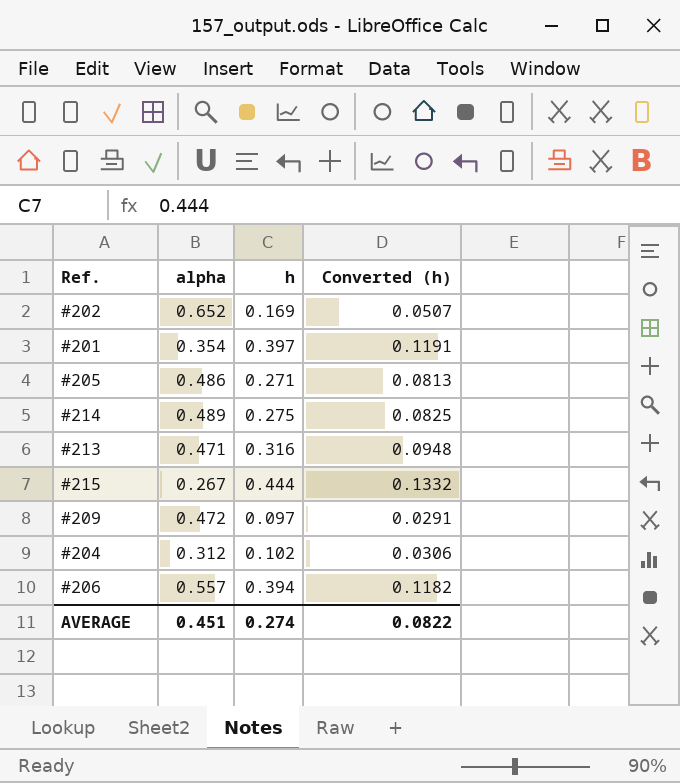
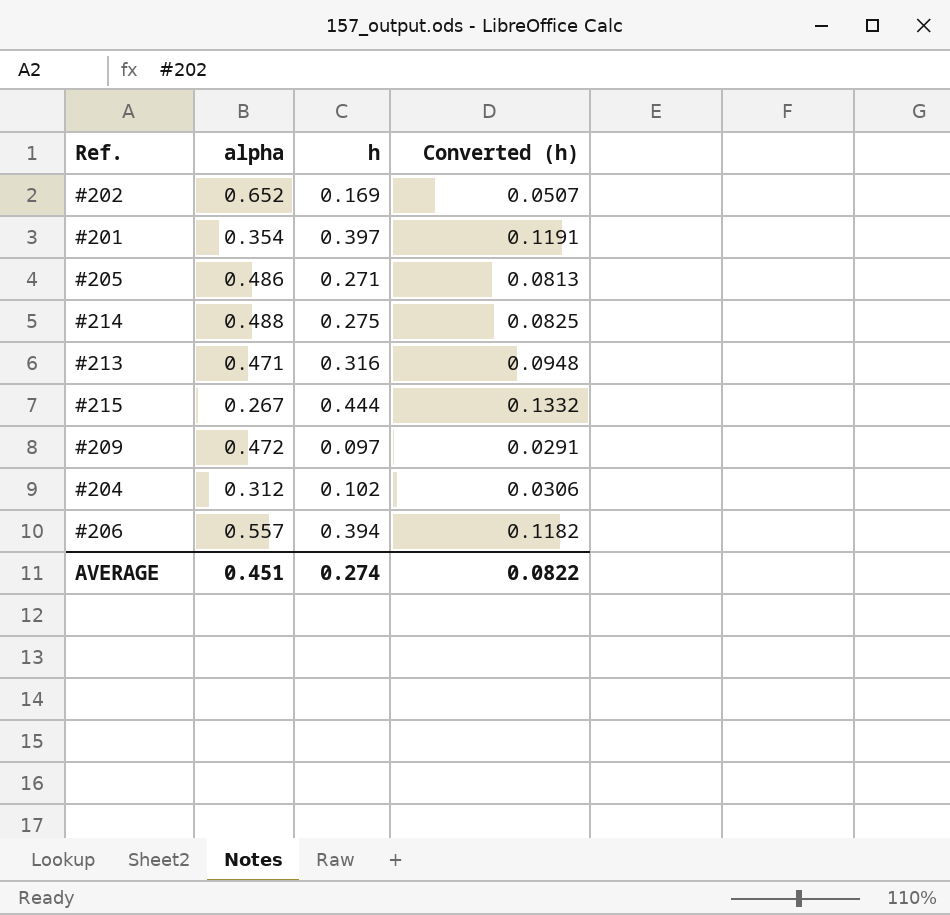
#214 | alpha: 0.489 -> 0.488

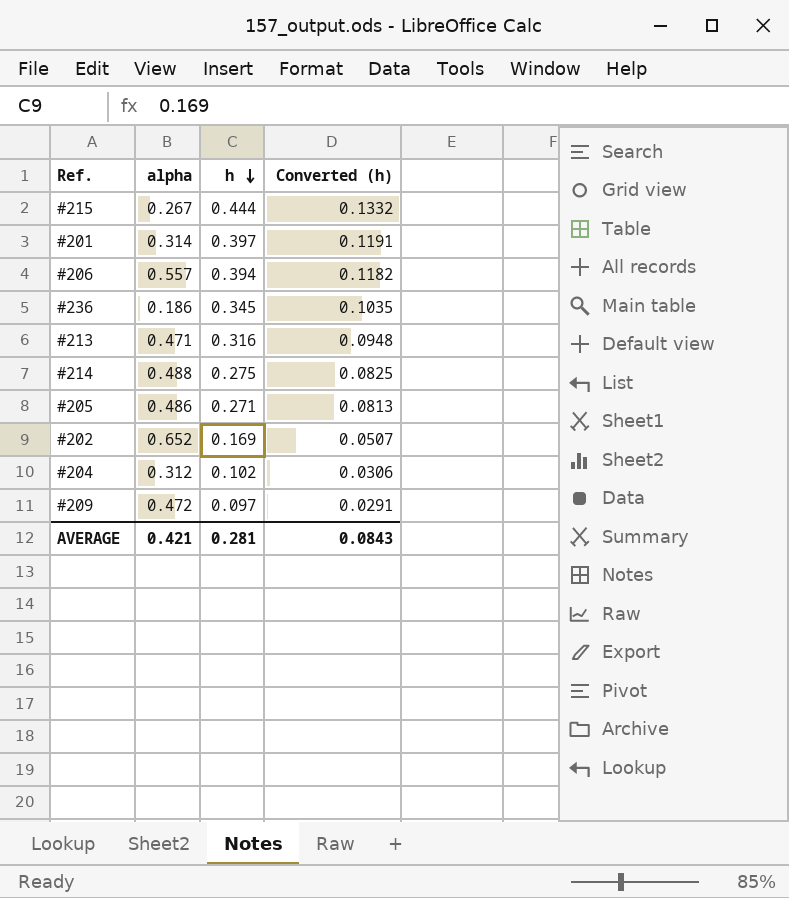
row order: none -> h descending
#201 | alpha: 0.354 -> 0.314
row #236: none -> 0.186 | 0.345 | 0.1035
AVERAGE | alpha: 0.451 -> 0.421
AVERAGE | h: 0.274 -> 0.281
AVERAGE | Converted (h): 0.0822 -> 0.0843

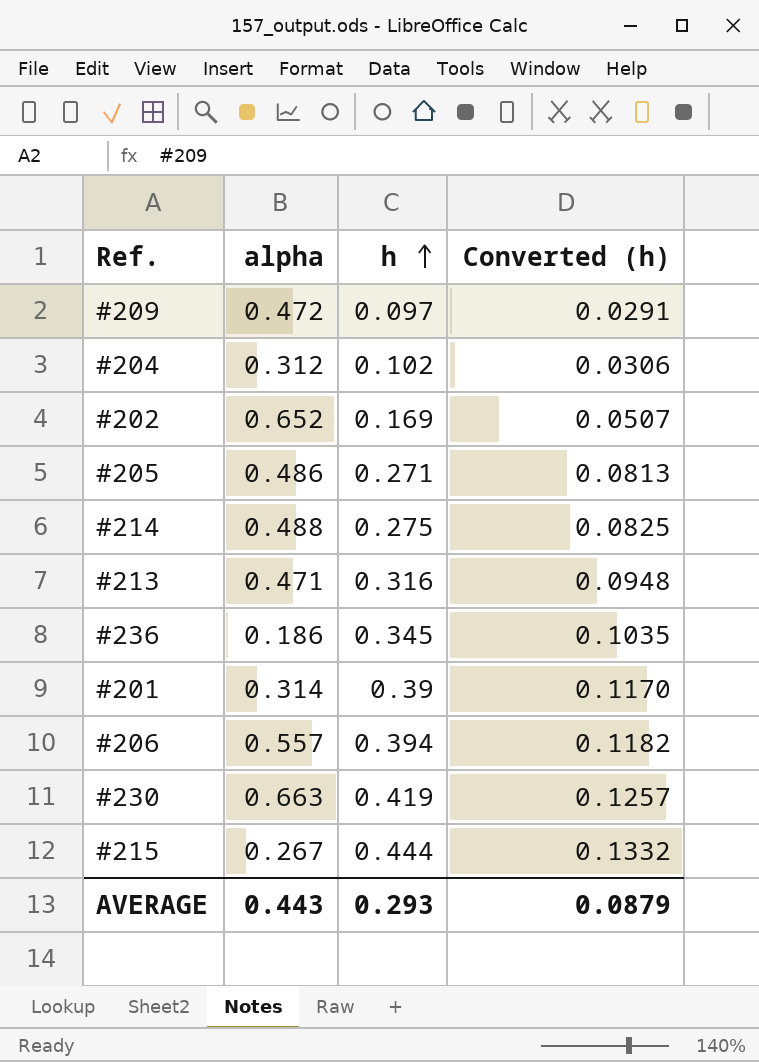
row order: h descending -> h ascending
#201 | h: 0.397 -> 0.39
#201 | Converted (h): 0.1191 -> 0.1170
row #230: none -> 0.663 | 0.419 | 0.1257
AVERAGE | alpha: 0.421 -> 0.443
AVERAGE | h: 0.281 -> 0.293
AVERAGE | Converted (h): 0.0843 -> 0.0879

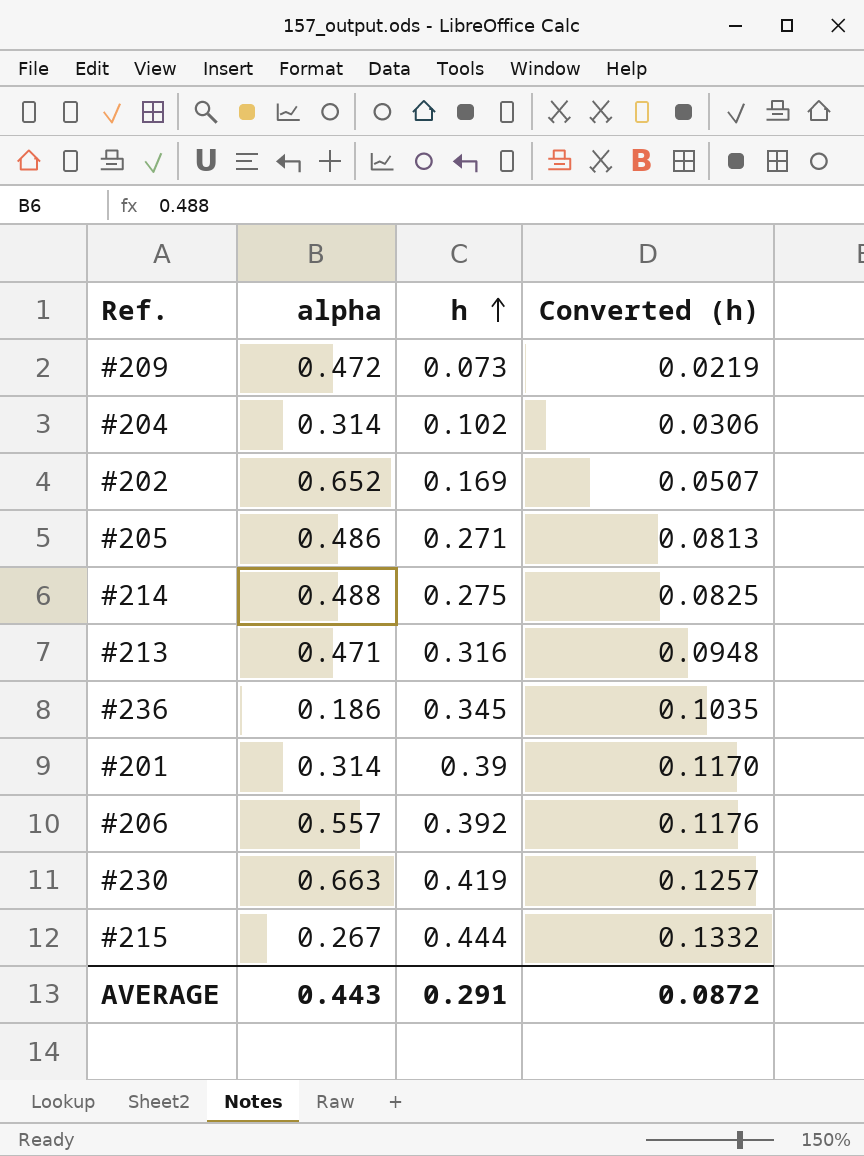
#209 | h: 0.097 -> 0.073
#209 | Converted (h): 0.0291 -> 0.0219
#204 | alpha: 0.312 -> 0.314
#206 | h: 0.394 -> 0.392
#206 | Converted (h): 0.1182 -> 0.1176
AVERAGE | h: 0.293 -> 0.291
AVERAGE | Converted (h): 0.0879 -> 0.0872

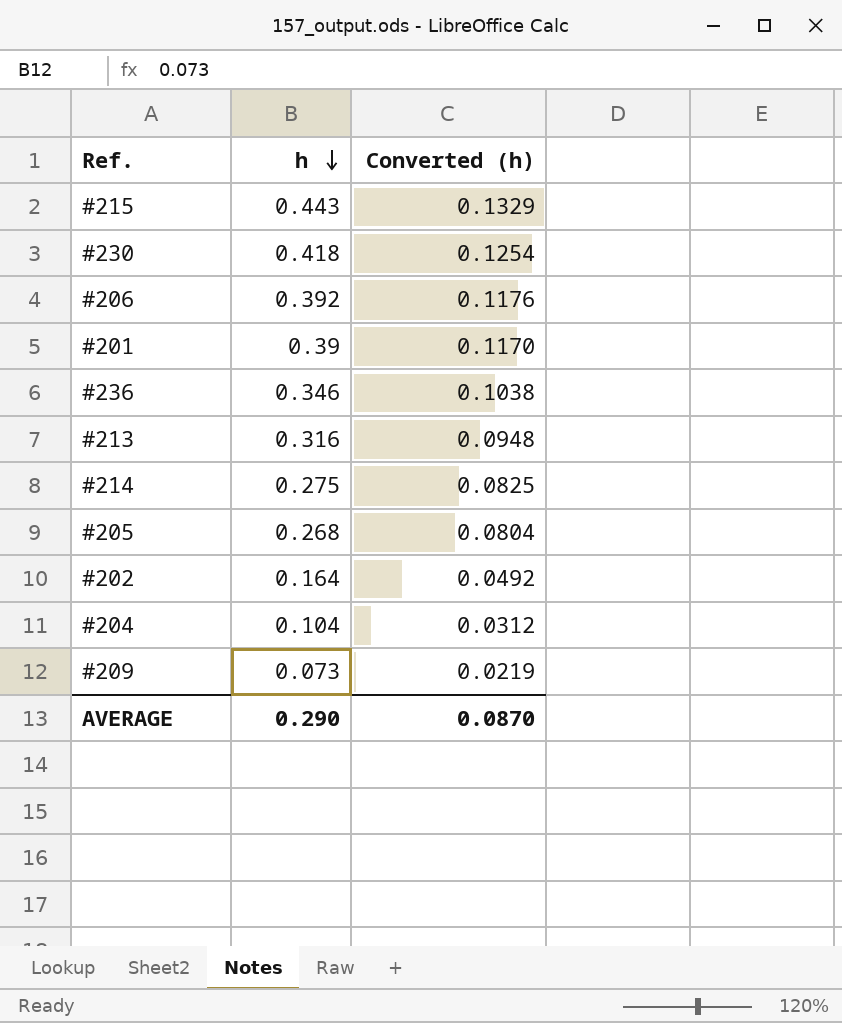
row order: h ascending -> h descending
column alpha | position: 2 -> none
#215 | h: 0.444 -> 0.443
#215 | Converted (h): 0.1332 -> 0.1329
#230 | h: 0.419 -> 0.418
#230 | Converted (h): 0.1257 -> 0.1254
#236 | h: 0.345 -> 0.346
#236 | Converted (h): 0.1035 -> 0.1038
#205 | h: 0.271 -> 0.268
#205 | Converted (h): 0.0813 -> 0.0804
#202 | h: 0.169 -> 0.164
#202 | Converted (h): 0.0507 -> 0.0492
#204 | h: 0.102 -> 0.104
#204 | Converted (h): 0.0306 -> 0.0312
AVERAGE | h: 0.291 -> 0.290
AVERAGE | Converted (h): 0.0872 -> 0.0870

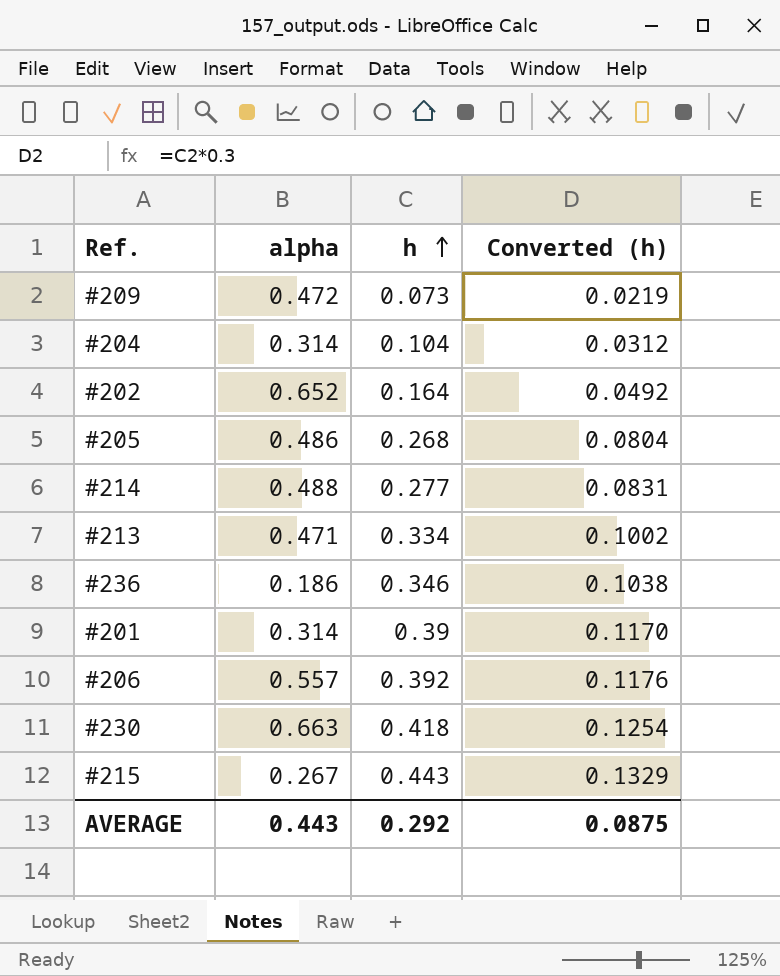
row order: h descending -> h ascending
column alpha | position: none -> 2
#214 | h: 0.275 -> 0.277
#214 | Converted (h): 0.0825 -> 0.0831
#213 | h: 0.316 -> 0.334
#213 | Converted (h): 0.0948 -> 0.1002
AVERAGE | h: 0.290 -> 0.292
AVERAGE | Converted (h): 0.0870 -> 0.0875

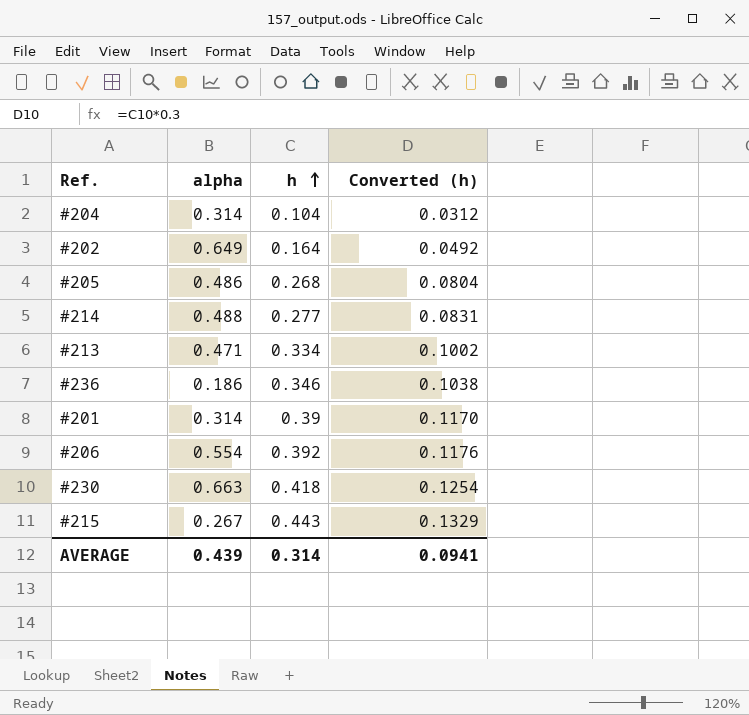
row #209: 0.472 | 0.073 | 0.0219 -> none
#202 | alpha: 0.652 -> 0.649
#206 | alpha: 0.557 -> 0.554
AVERAGE | alpha: 0.443 -> 0.439
AVERAGE | h: 0.292 -> 0.314
AVERAGE | Converted (h): 0.0875 -> 0.0941

